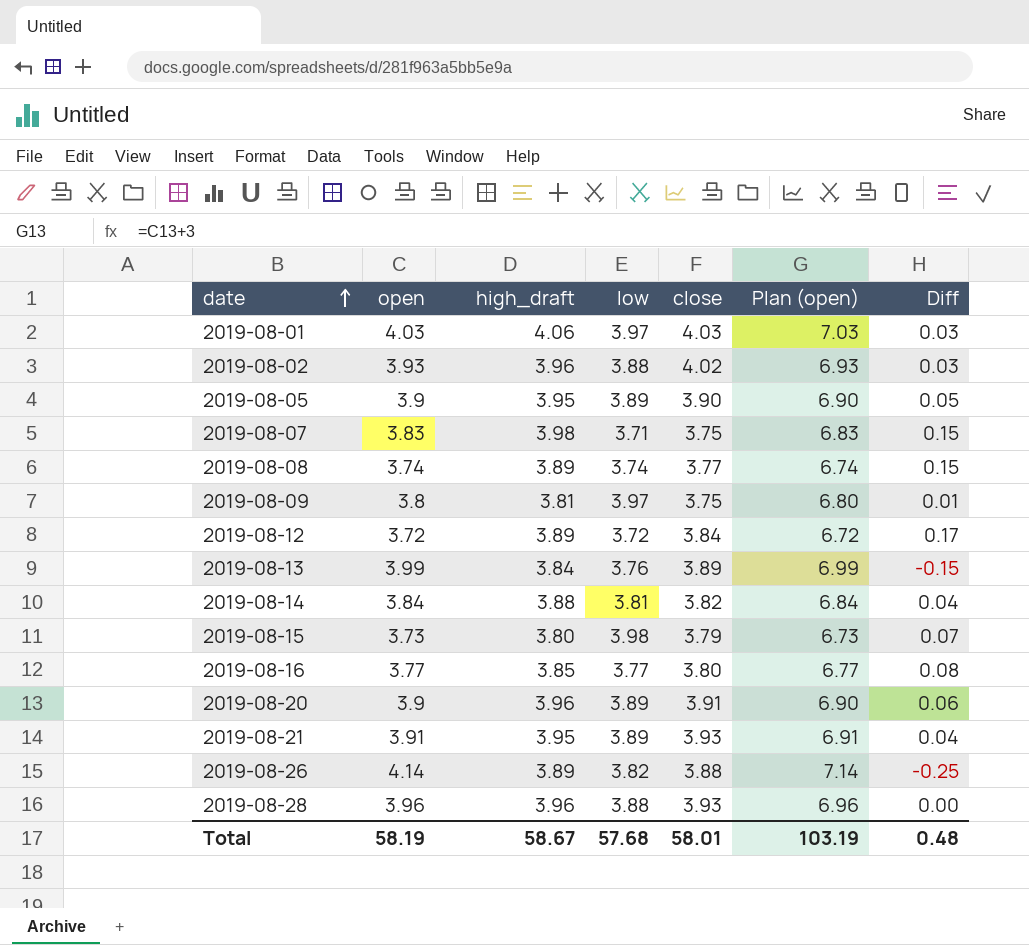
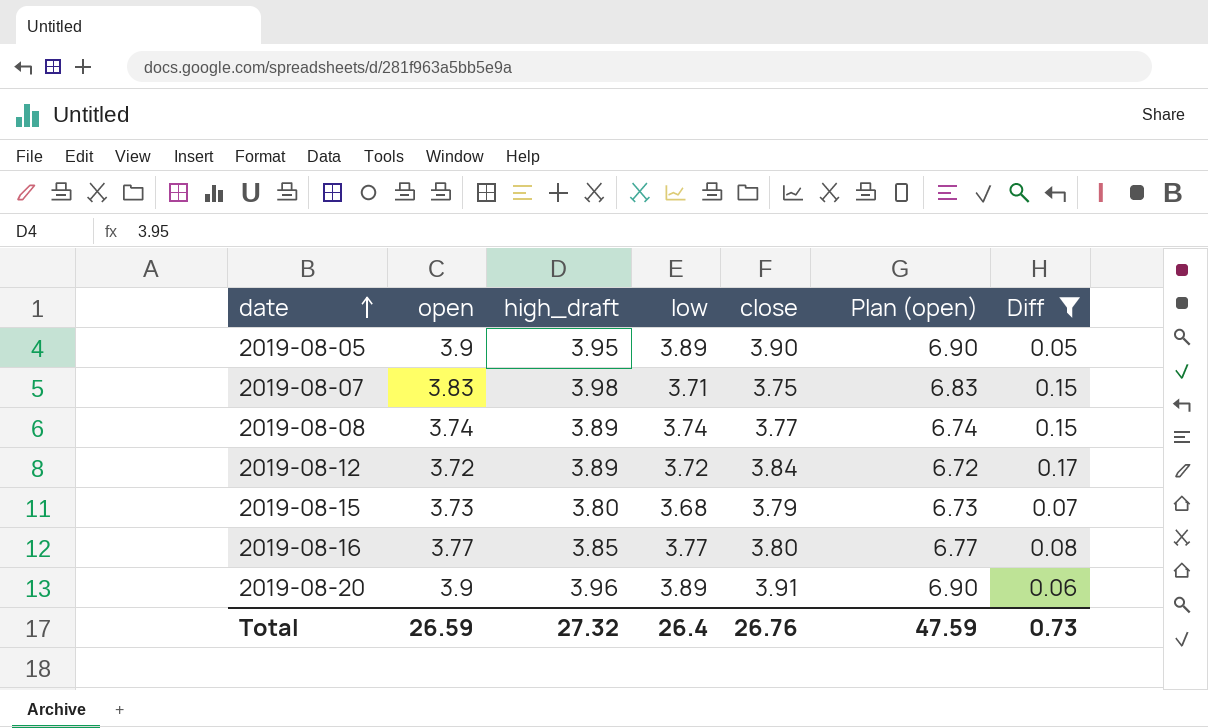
filter: none -> Diff >= 0.05
2019-08-15 | low: 3.98 -> 3.68
Total | open: 58.19 -> 26.59
Total | high_draft: 58.67 -> 27.32
Total | low: 57.68 -> 26.4
Total | close: 58.01 -> 26.76
Total | Plan (open): 103.19 -> 47.59
Total | Diff: 0.48 -> 0.73

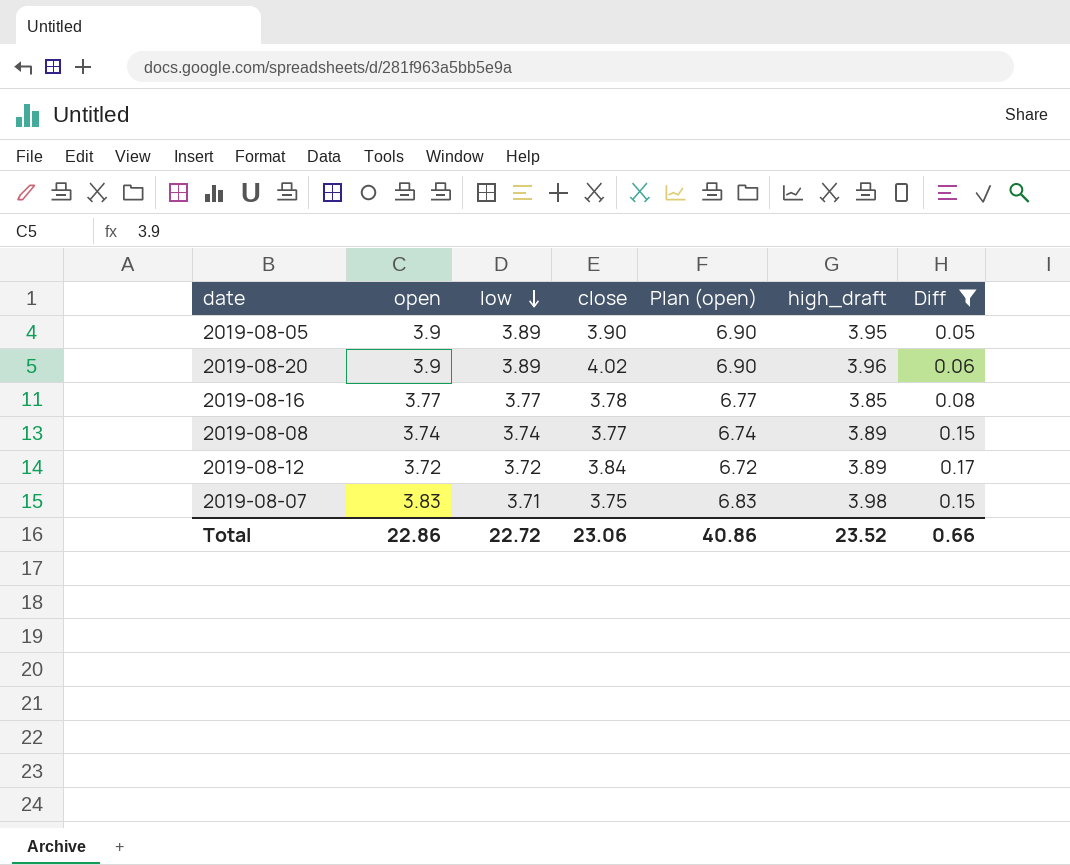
row order: date ascending -> low descending
column high_draft | position: 3 -> 6
row 2019-08-15: 3.73 | 3.80 | 3.68 | 3.79 | 6.73 | 0.07 -> none
2019-08-20 | close: 3.91 -> 4.02
2019-08-16 | close: 3.80 -> 3.78
Total | open: 26.59 -> 22.86
Total | low: 26.4 -> 22.72
Total | close: 26.76 -> 23.06
Total | Plan (open): 47.59 -> 40.86
Total | high_draft: 27.32 -> 23.52
Total | Diff: 0.73 -> 0.66

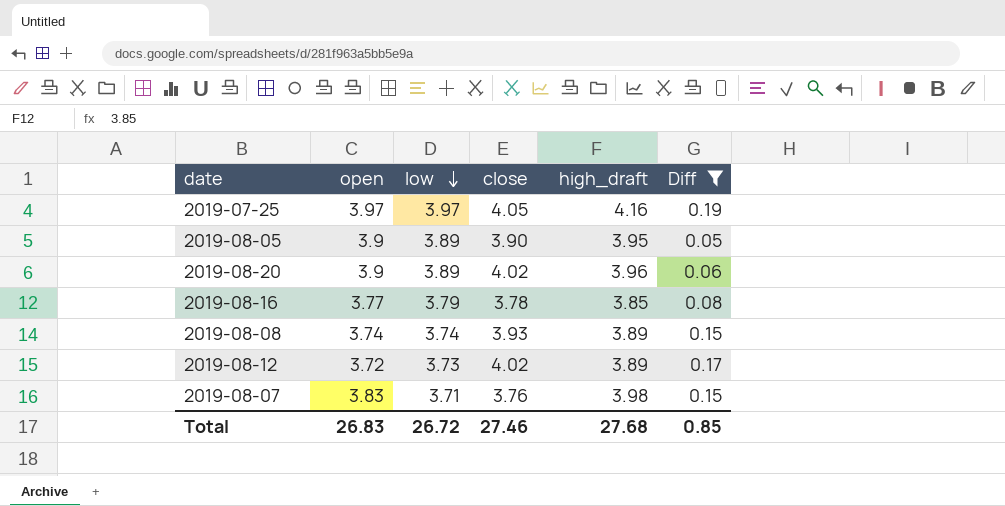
column Plan (open) | formula: [open] + 3 -> none
row 2019-07-25: none -> 3.97 | 3.97 | 4.05 | 4.16 | 0.19
2019-08-16 | low: 3.77 -> 3.79
2019-08-08 | close: 3.77 -> 3.93
2019-08-12 | low: 3.72 -> 3.73
2019-08-12 | close: 3.84 -> 4.02
2019-08-07 | close: 3.75 -> 3.76
Total | open: 22.86 -> 26.83
Total | low: 22.72 -> 26.72
Total | close: 23.06 -> 27.46
Total | high_draft: 23.52 -> 27.68
Total | Diff: 0.66 -> 0.85

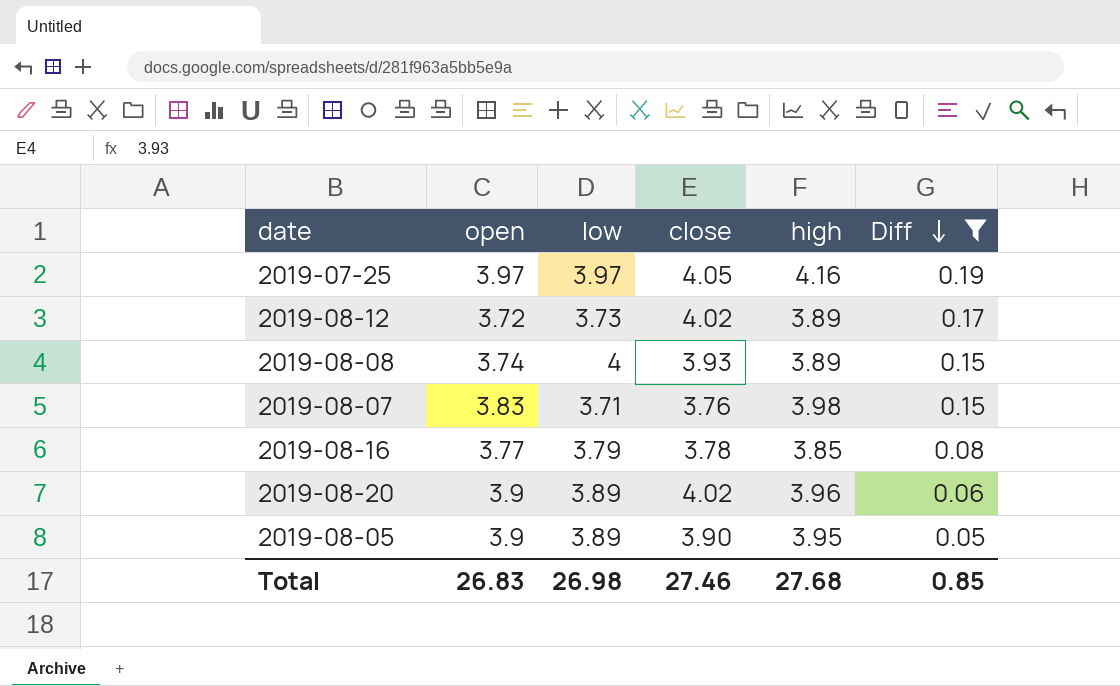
row order: low descending -> Diff descending
column name: high_draft -> high
2019-08-08 | low: 3.74 -> 4
Total | low: 26.72 -> 26.98

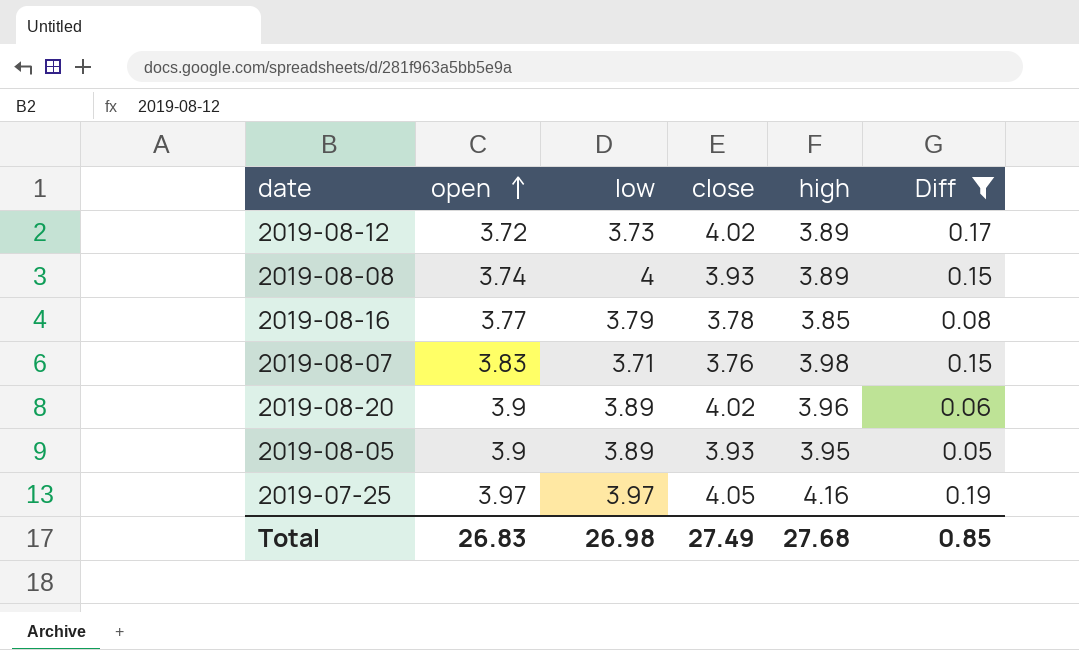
row order: Diff descending -> open ascending
2019-08-05 | close: 3.90 -> 3.93
Total | close: 27.46 -> 27.49

